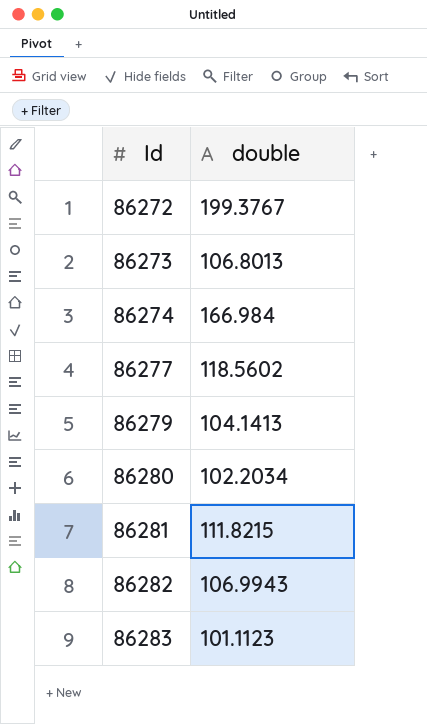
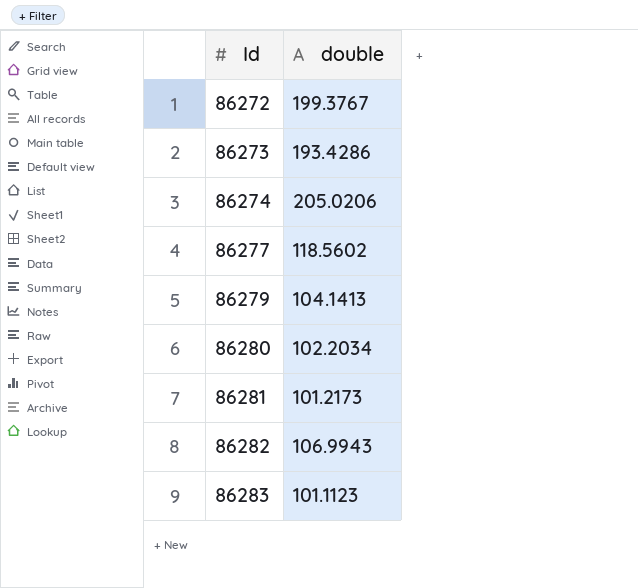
86273 | double: 106.8013 -> 193.4286
86274 | double: 166.984 -> 205.0206
86281 | double: 111.8215 -> 101.2173

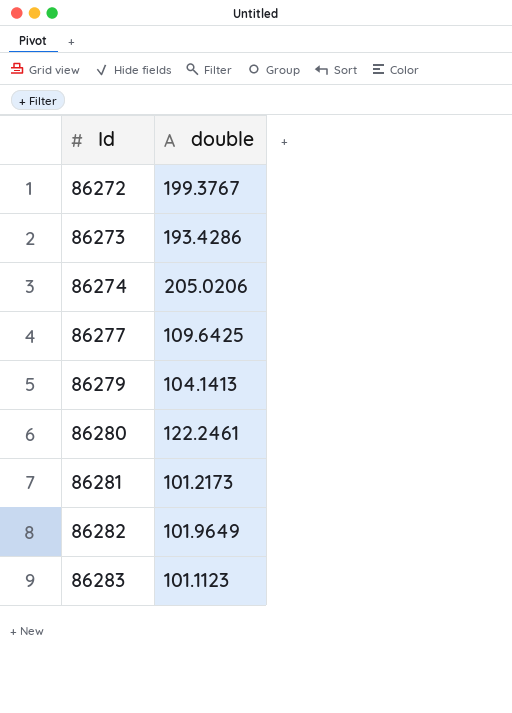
86277 | double: 118.5602 -> 109.6425
86280 | double: 102.2034 -> 122.2461
86282 | double: 106.9943 -> 101.9649

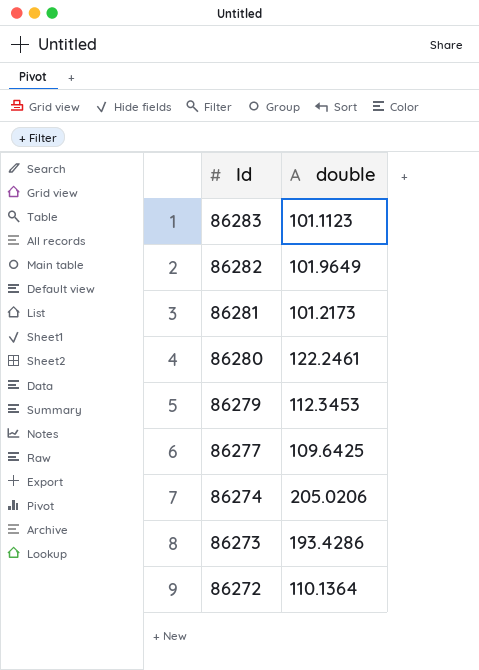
row order: Id ascending -> Id descending
86279 | double: 104.1413 -> 112.3453
86272 | double: 199.3767 -> 110.1364

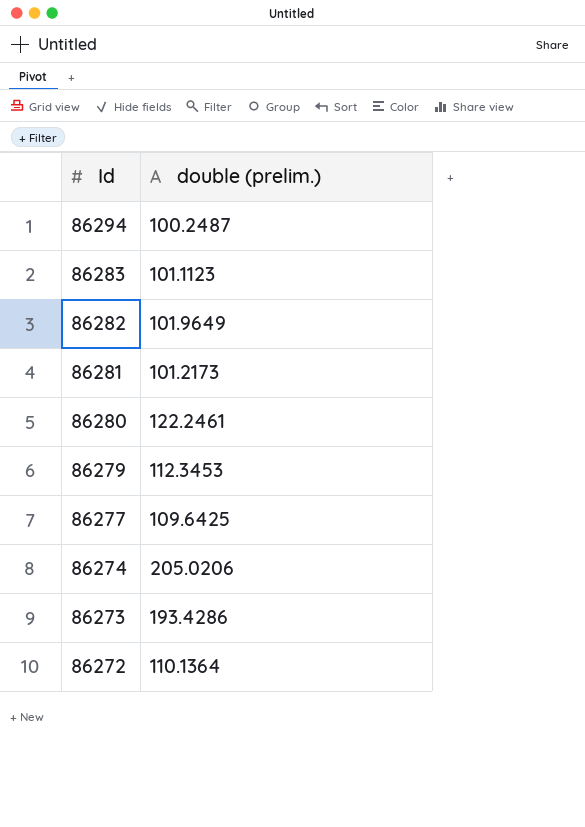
column name: double -> double (prelim.)
row 86294: none -> 100.2487

